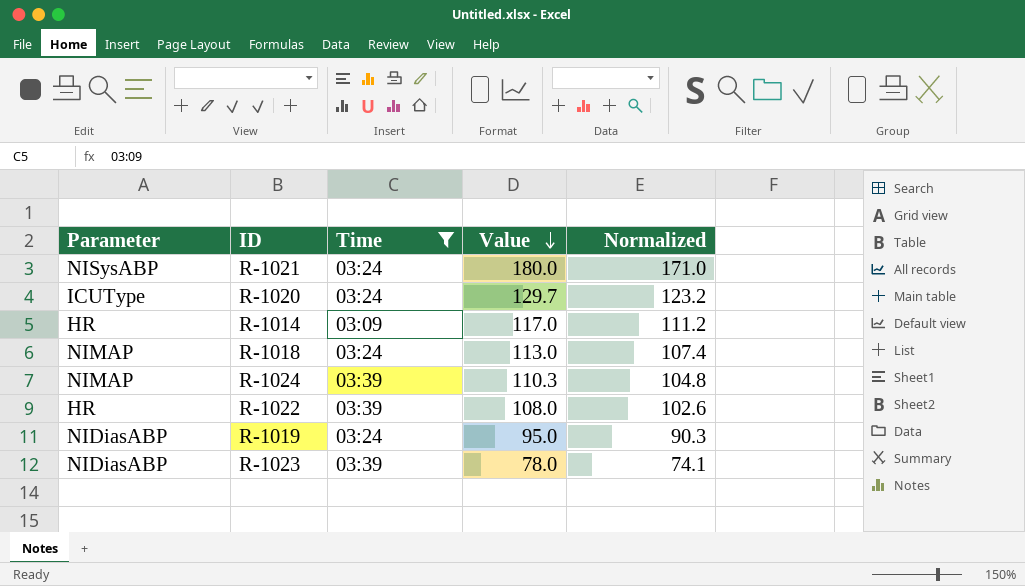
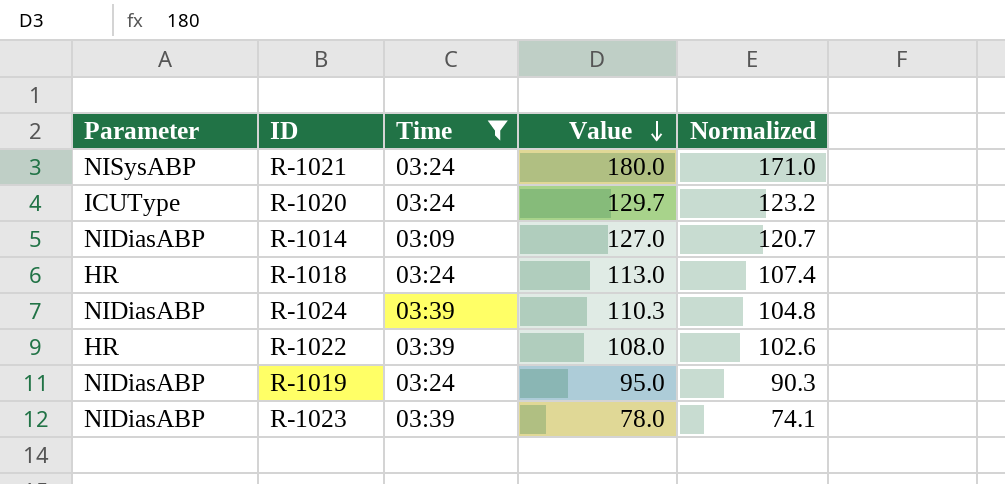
R-1014 | Parameter: HR -> NIDiasABP
R-1014 | Value: 117.0 -> 127.0
R-1014 | Normalized: 111.2 -> 120.7
R-1018 | Parameter: NIMAP -> HR
R-1024 | Parameter: NIMAP -> NIDiasABP

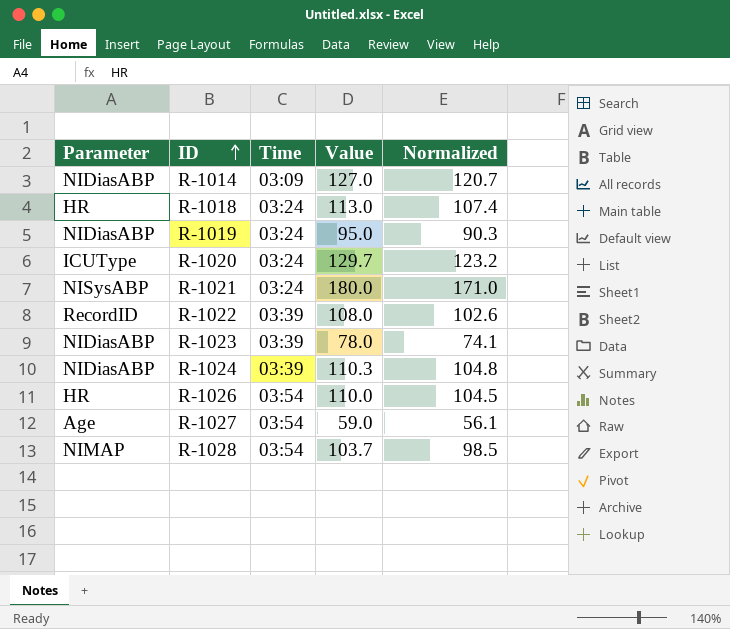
filter: Time != 03:54 -> none
row order: Value descending -> ID ascending
R-1022 | Parameter: HR -> RecordID

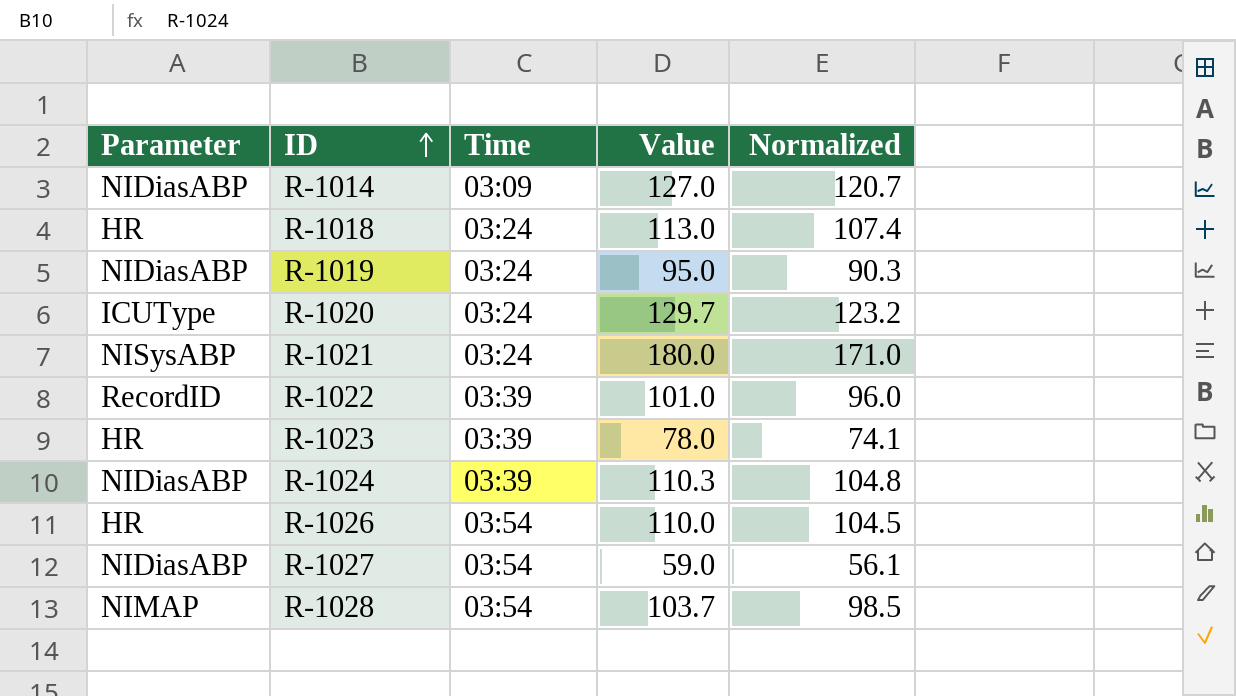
R-1022 | Value: 108.0 -> 101.0
R-1022 | Normalized: 102.6 -> 96.0
R-1023 | Parameter: NIDiasABP -> HR
R-1027 | Parameter: Age -> NIDiasABP

